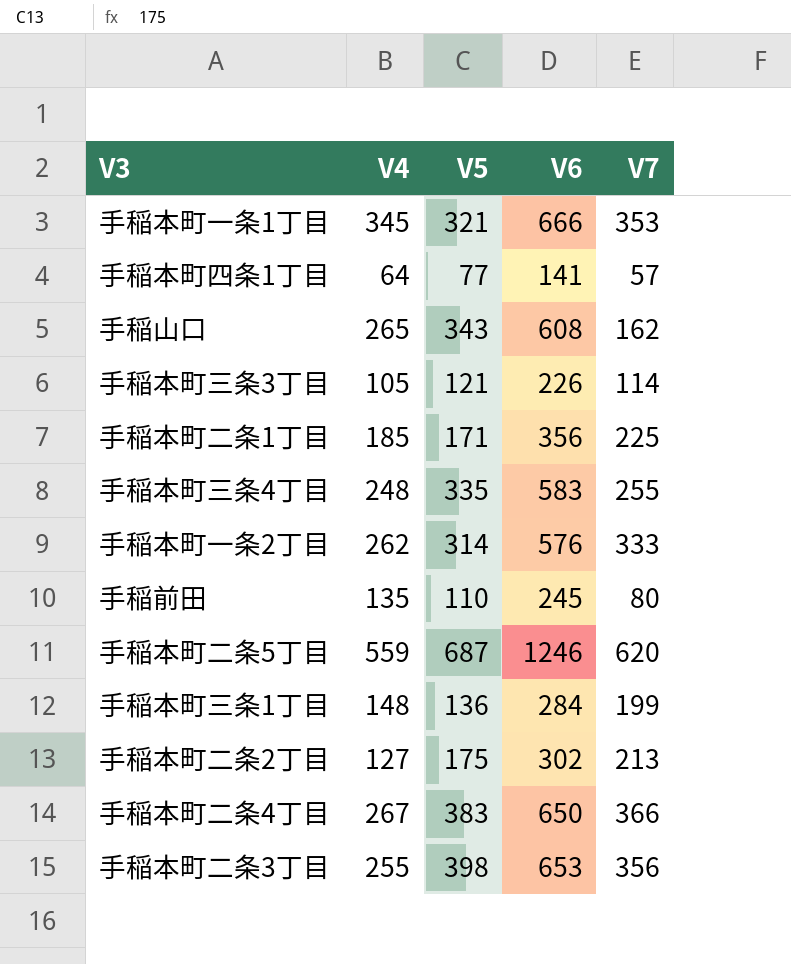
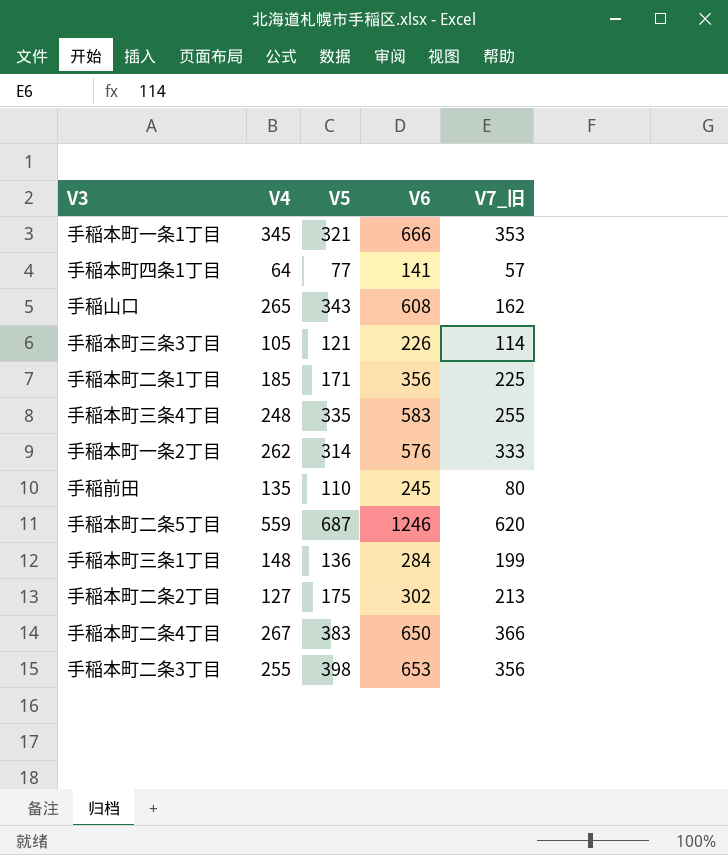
column name: V7 -> V7_旧

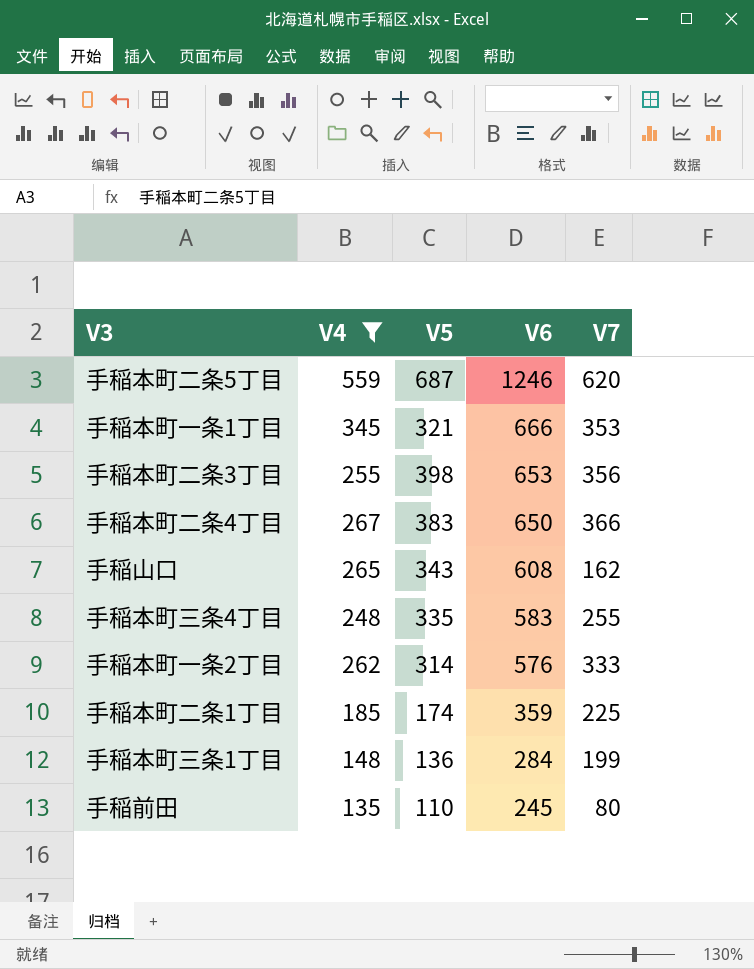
filter: none -> V4 >= 135
row order: none -> V6 descending
column name: V7_旧 -> V7
手稲本町二条1丁目 | V5: 171 -> 174
手稲本町二条1丁目 | V6: 356 -> 359

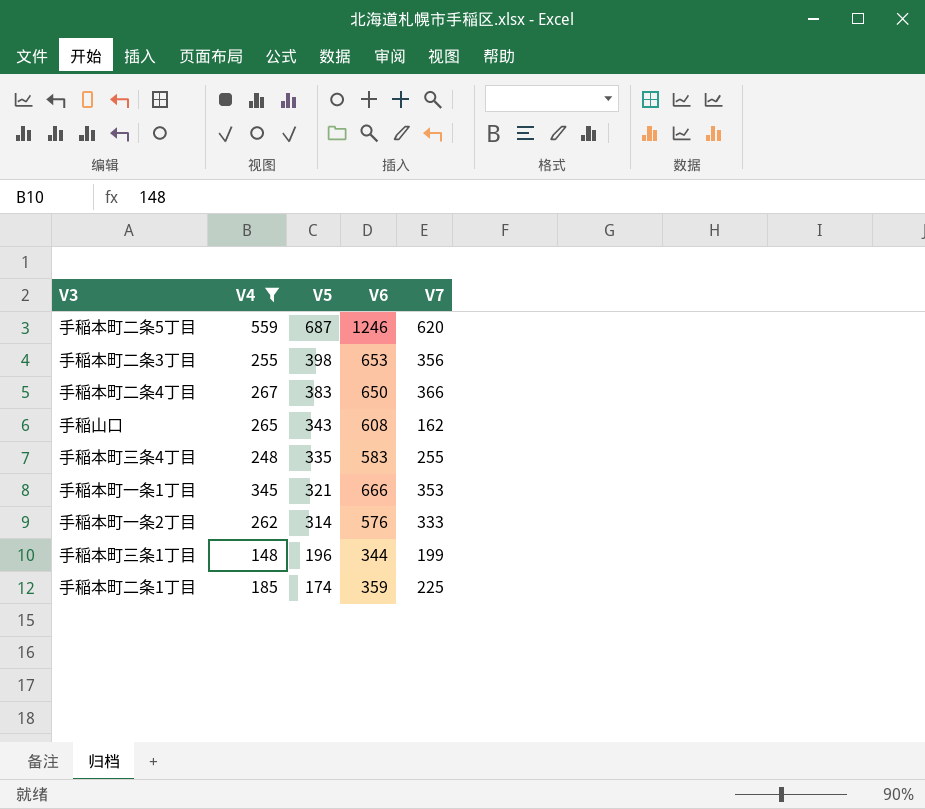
row order: V6 descending -> V5 descending
row 手稲前田: 135 | 110 | 245 | 80 -> none
手稲本町三条1丁目 | V5: 136 -> 196
手稲本町三条1丁目 | V6: 284 -> 344

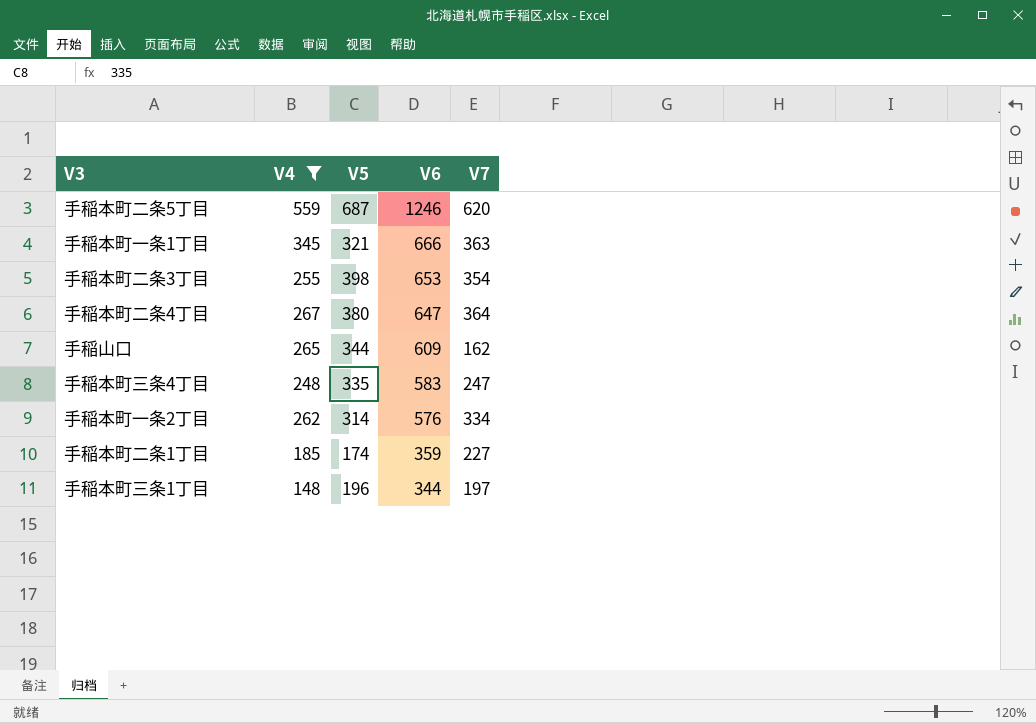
row order: V5 descending -> V6 descending
手稲本町一条1丁目 | V7: 353 -> 363
手稲本町二条3丁目 | V7: 356 -> 354
手稲本町二条4丁目 | V5: 383 -> 380
手稲本町二条4丁目 | V6: 650 -> 647
手稲本町二条4丁目 | V7: 366 -> 364
手稲山口 | V5: 343 -> 344
手稲山口 | V6: 608 -> 609
手稲本町三条4丁目 | V7: 255 -> 247
手稲本町一条2丁目 | V7: 333 -> 334
手稲本町二条1丁目 | V7: 225 -> 227
手稲本町三条1丁目 | V7: 199 -> 197

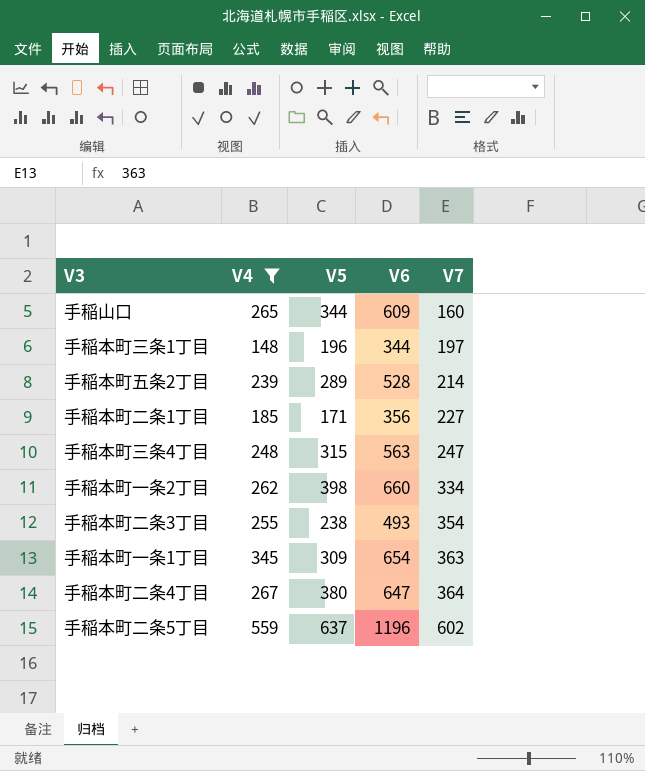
row order: V6 descending -> V7 ascending
手稲山口 | V7: 162 -> 160
row 手稲本町五条2丁目: none -> 239 | 289 | 528 | 214
手稲本町二条1丁目 | V5: 174 -> 171
手稲本町二条1丁目 | V6: 359 -> 356
手稲本町三条4丁目 | V5: 335 -> 315
手稲本町三条4丁目 | V6: 583 -> 563
手稲本町一条2丁目 | V5: 314 -> 398
手稲本町一条2丁目 | V6: 576 -> 660
手稲本町二条3丁目 | V5: 398 -> 238
手稲本町二条3丁目 | V6: 653 -> 493
手稲本町一条1丁目 | V5: 321 -> 309
手稲本町一条1丁目 | V6: 666 -> 654
手稲本町二条5丁目 | V5: 687 -> 637
手稲本町二条5丁目 | V6: 1246 -> 1196
手稲本町二条5丁目 | V7: 620 -> 602

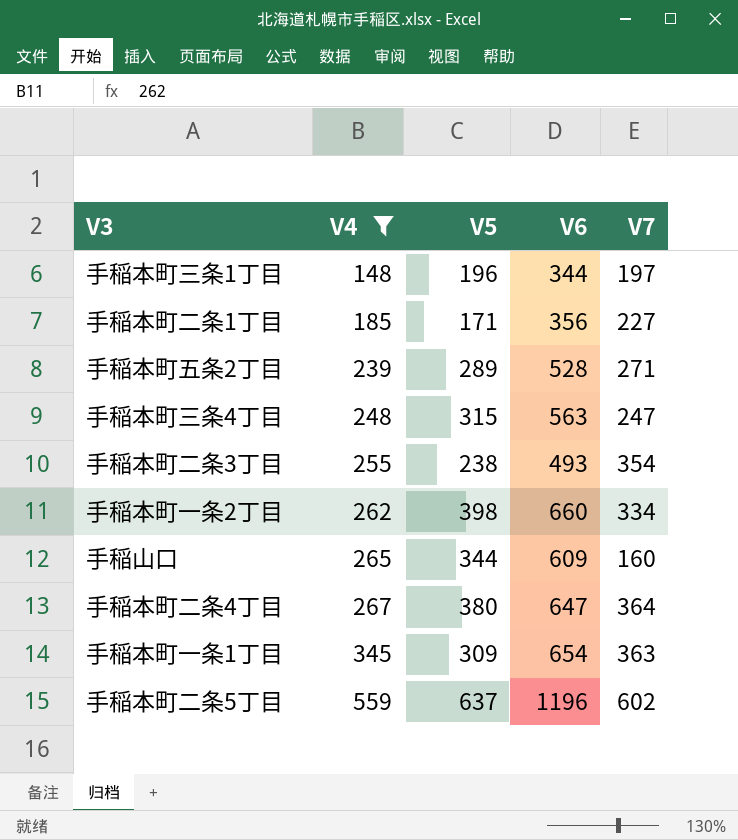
row order: V7 ascending -> V4 ascending
手稲本町五条2丁目 | V7: 214 -> 271

